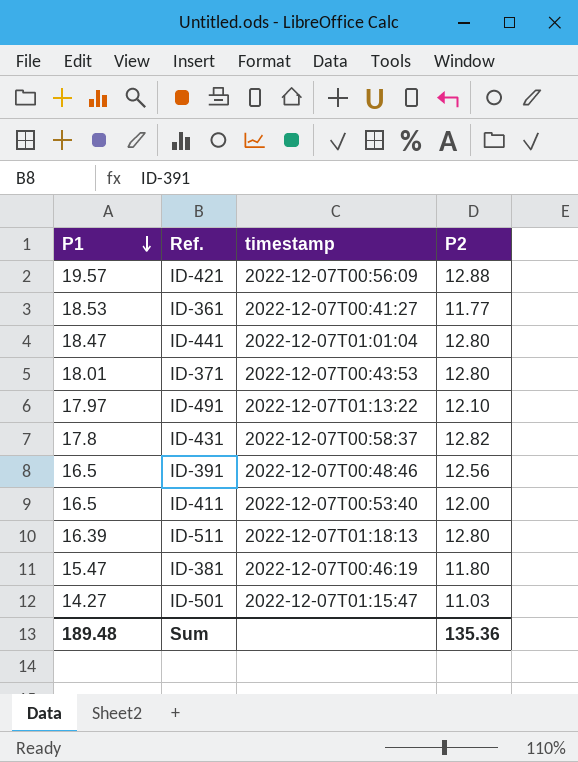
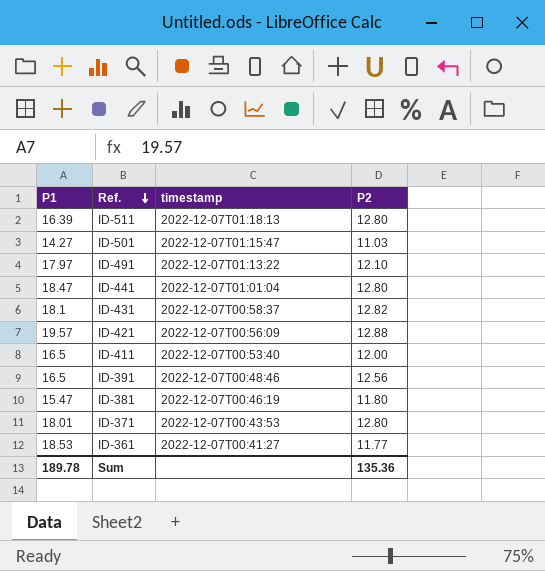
row order: P1 descending -> Ref. descending
ID-431 | P1: 17.8 -> 18.1
Sum | P1: 189.48 -> 189.78

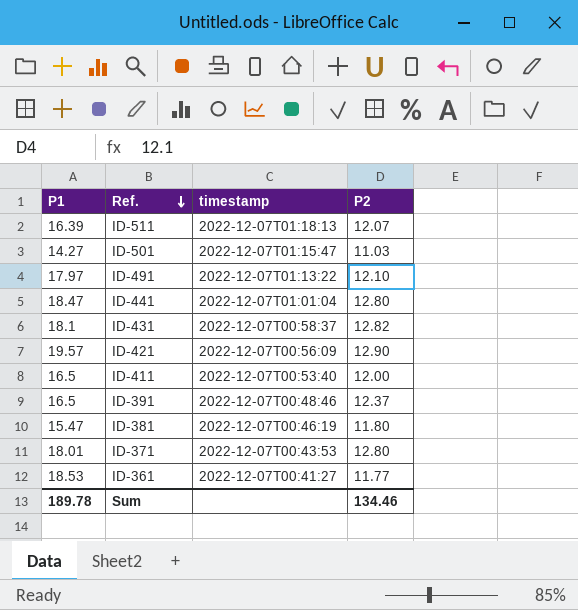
ID-511 | P2: 12.80 -> 12.07
ID-421 | P2: 12.88 -> 12.90
ID-391 | P2: 12.56 -> 12.37
Sum | P2: 135.36 -> 134.46

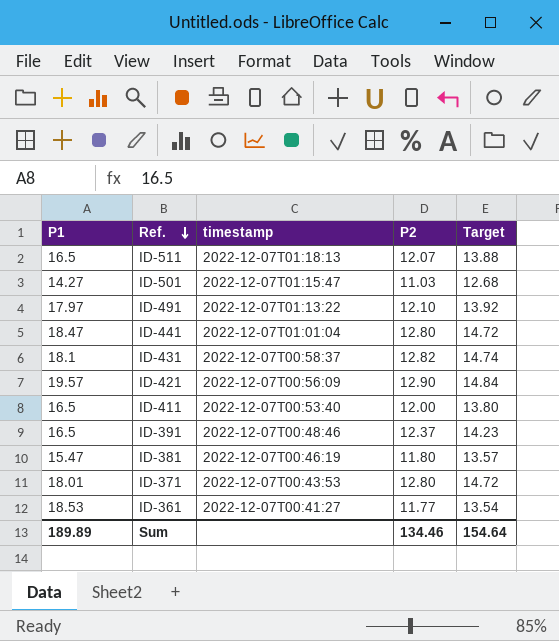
column Target | formula: none -> [P2] * 1.15
ID-511 | P1: 16.39 -> 16.5
Sum | P1: 189.78 -> 189.89

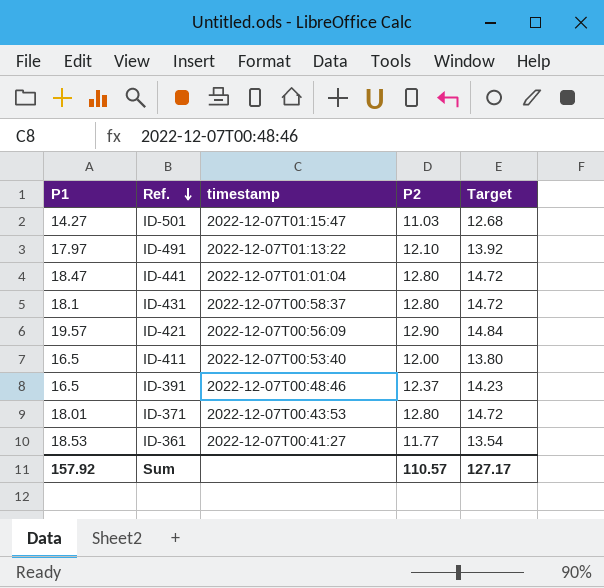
row ID-511: 16.5 | 2022-12-07T01:18:13 | 12.07 | 13.88 -> none
row ID-381: 15.47 | 2022-12-07T00:46:19 | 11.80 | 13.57 -> none
ID-431 | P2: 12.82 -> 12.80
ID-431 | Target: 14.74 -> 14.72
Sum | P1: 189.89 -> 157.92
Sum | P2: 134.46 -> 110.57
Sum | Target: 154.64 -> 127.17

